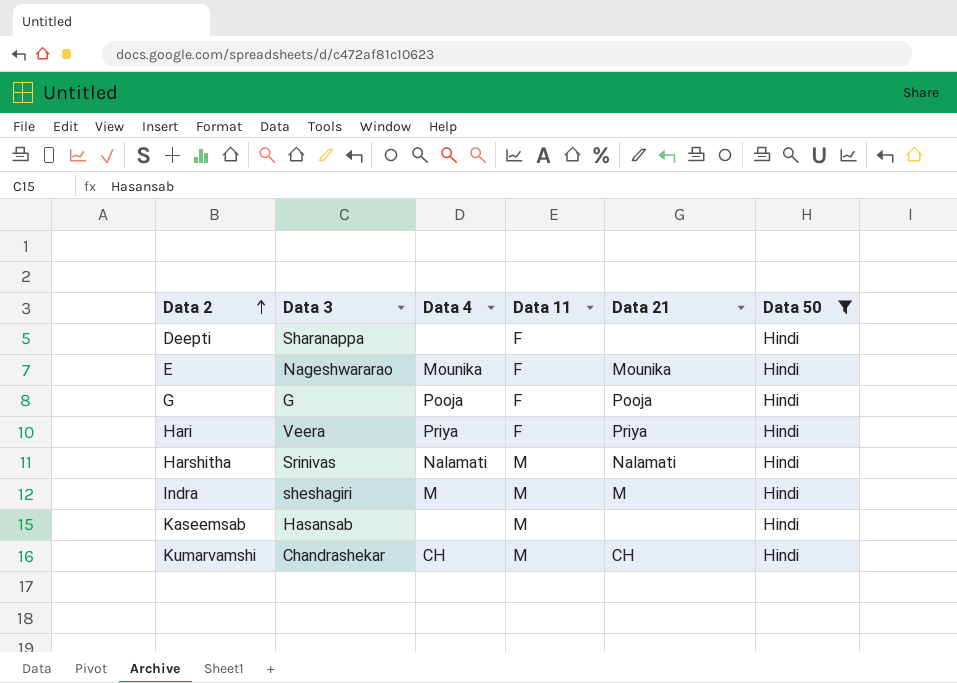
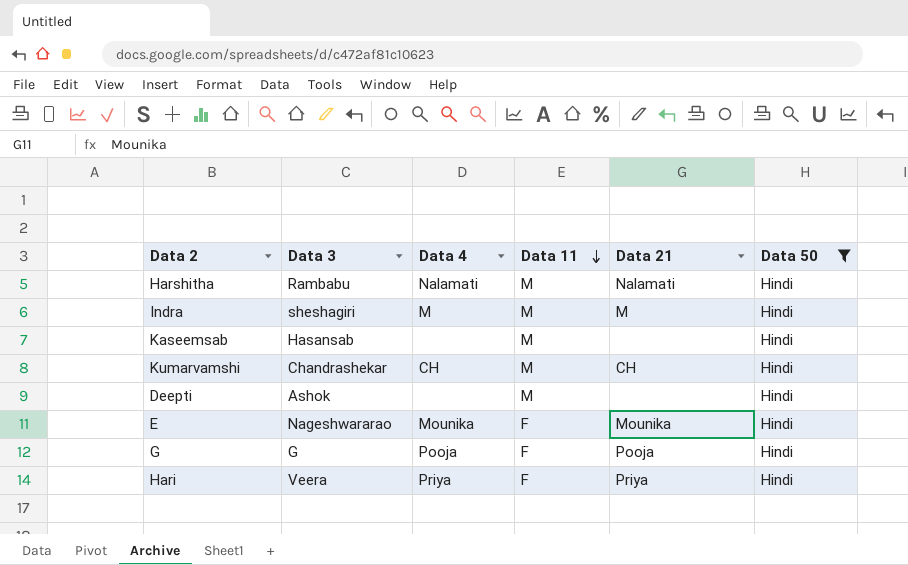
row order: Data 2 ascending -> Data 11 descending
Harshitha | Data 3: Srinivas -> Rambabu
Deepti | Data 3: Sharanappa -> Ashok
Deepti | Data 11: F -> M

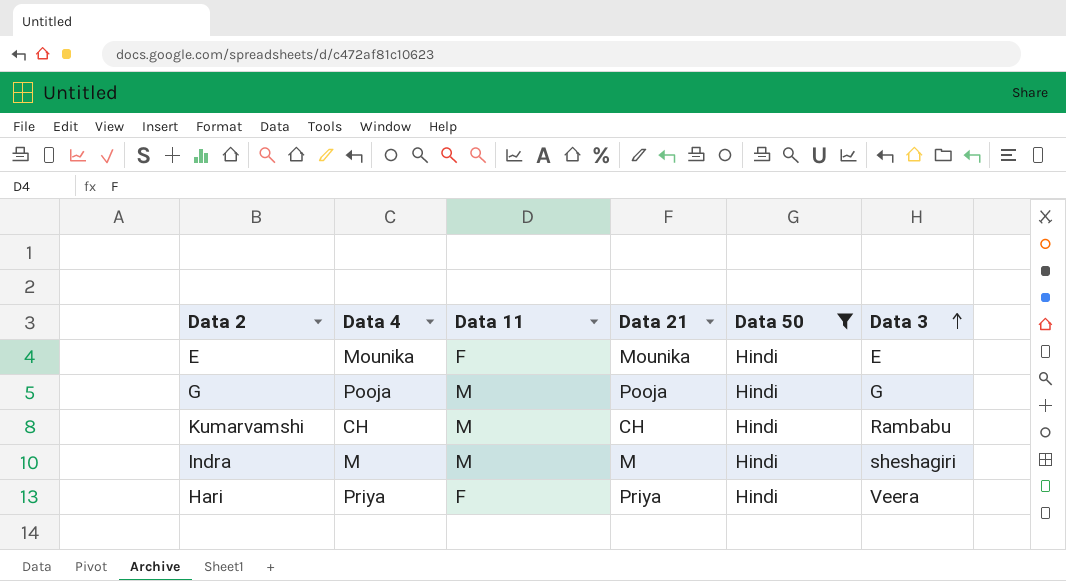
row order: Data 11 descending -> Data 3 ascending
column Data 3 | position: 2 -> 6
row Harshitha: Rambabu | Nalamati | M | Nalamati | Hindi -> none
row Kaseemsab: Hasansab | none | M | none | Hindi -> none
row Deepti: Ashok | none | M | none | Hindi -> none
E | Data 3: Nageshwararao -> E
G | Data 11: F -> M
Kumarvamshi | Data 3: Chandrashekar -> Rambabu

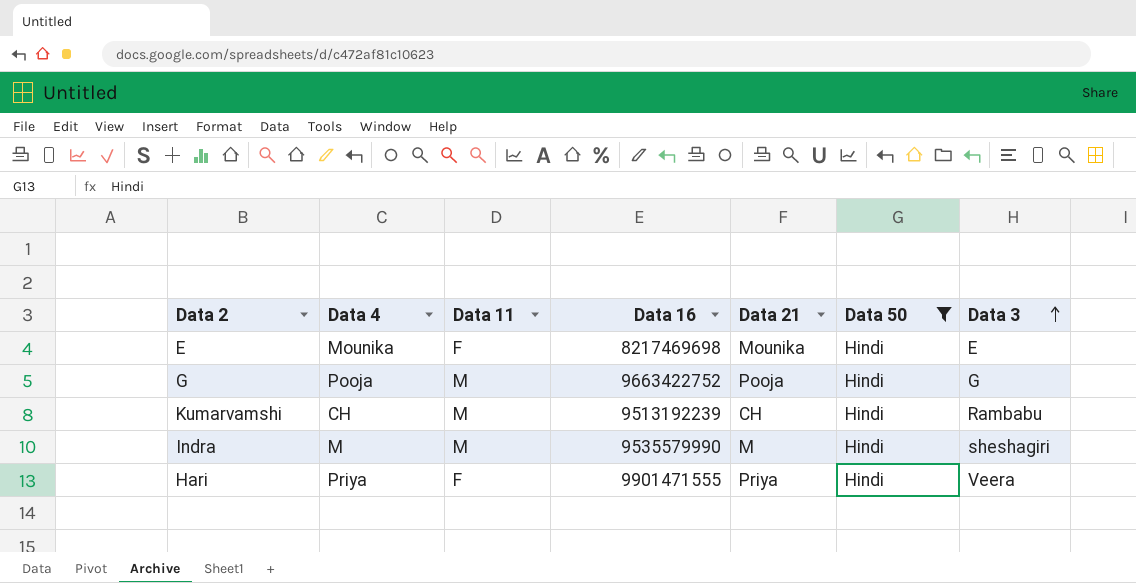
column Data 16 | position: none -> 4

